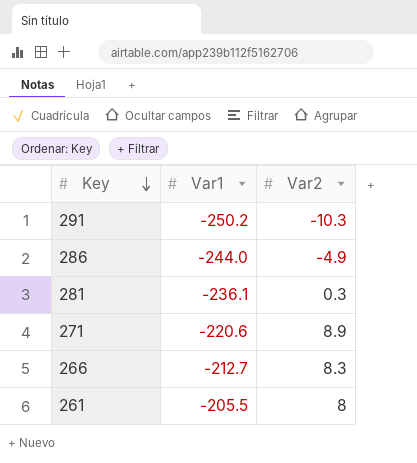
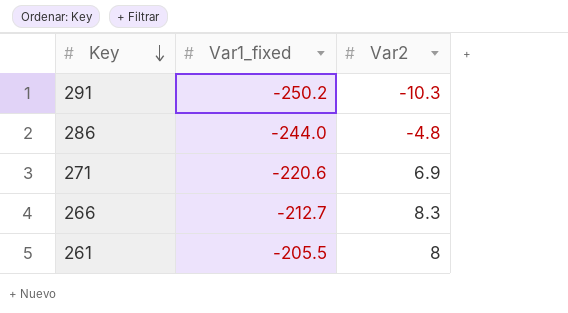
column name: Var1 -> Var1_fixed
row 281: -236.1 | 0.3 -> none
286 | Var2: -4.9 -> -4.8
271 | Var2: 8.9 -> 6.9

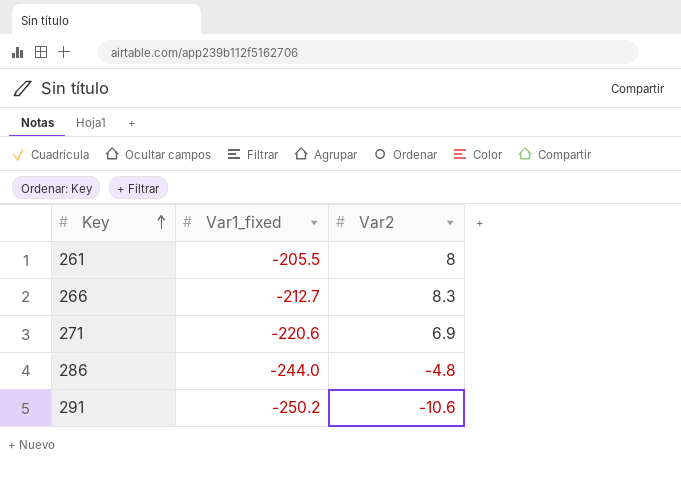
row order: Key descending -> Key ascending
291 | Var2: -10.3 -> -10.6

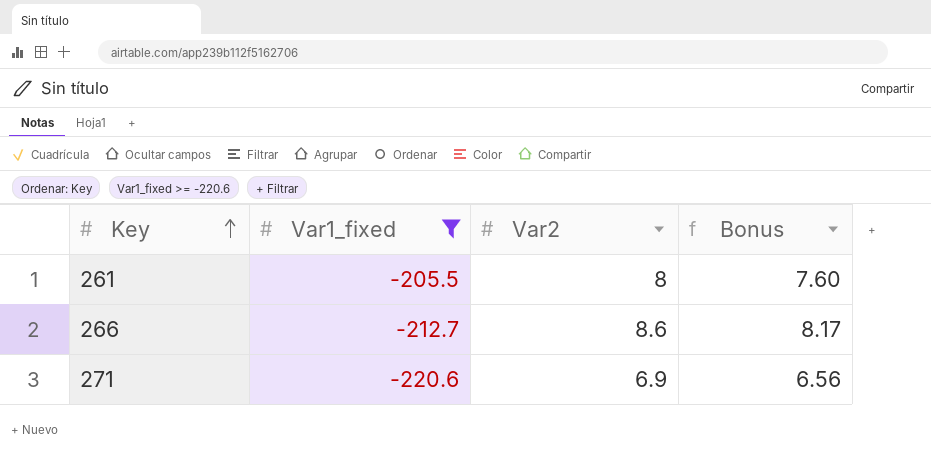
filter: none -> Var1_fixed >= -220.6
column Bonus | formula: none -> [Var2] * 0.95
266 | Var2: 8.3 -> 8.6

